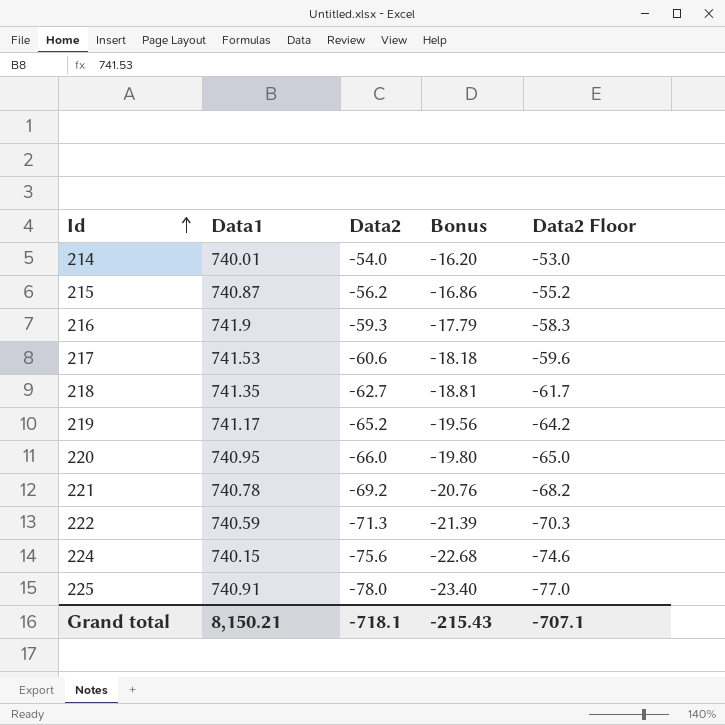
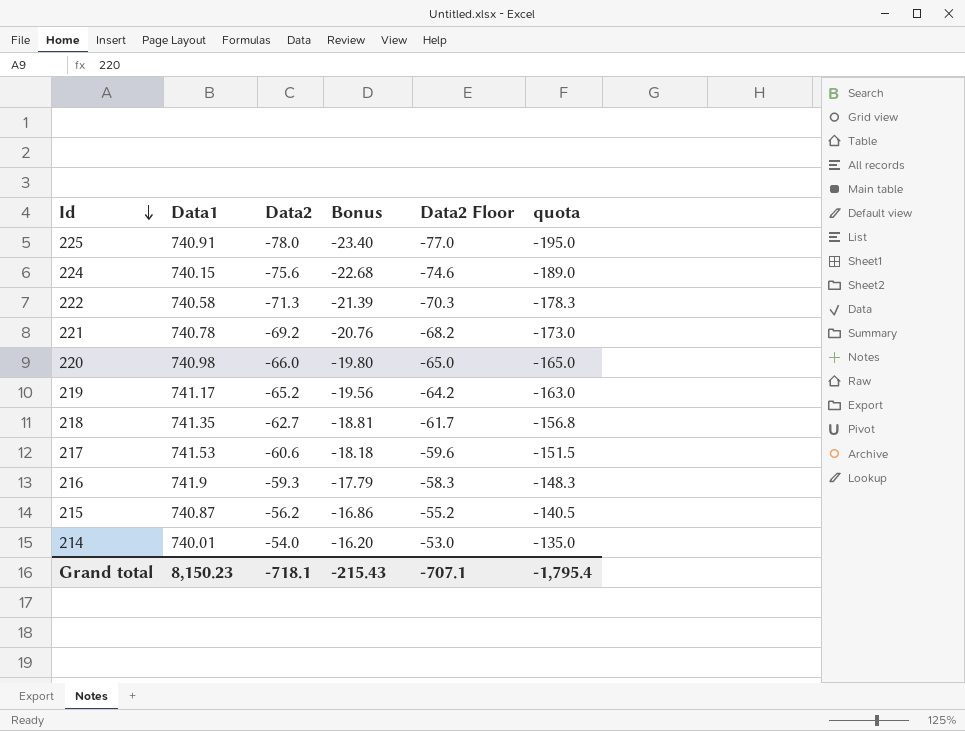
row order: Id ascending -> Id descending
column quota | formula: none -> [Data2] * 2.5
222 | Data1: 740.59 -> 740.58
220 | Data1: 740.95 -> 740.98
Grand total | Data1: 8,150.21 -> 8,150.23

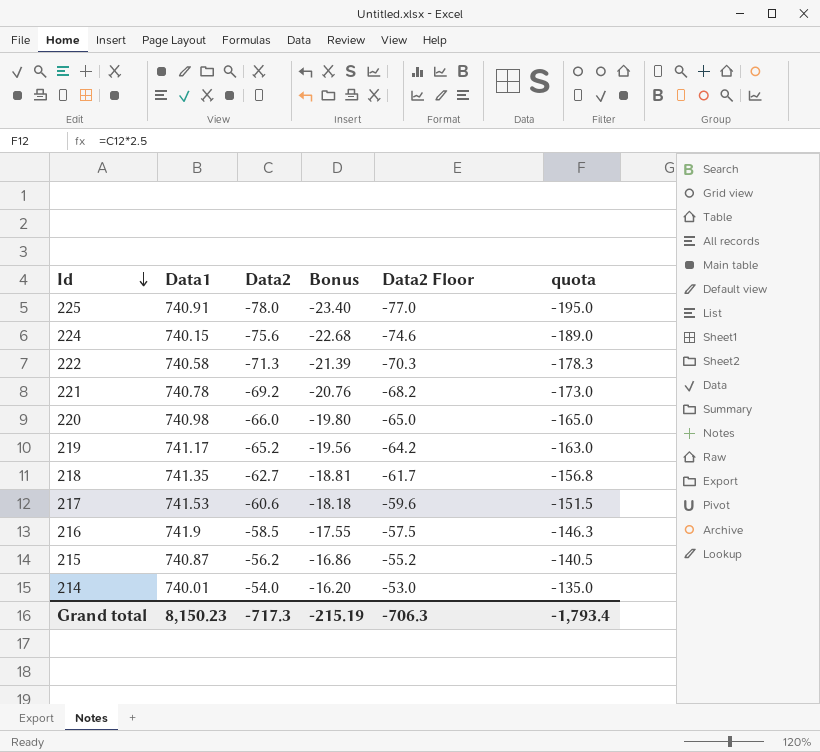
216 | Data2: -59.3 -> -58.5
216 | Bonus: -17.79 -> -17.55
216 | Data2 Floor: -58.3 -> -57.5
216 | quota: -148.3 -> -146.3
Grand total | Data2: -718.1 -> -717.3
Grand total | Bonus: -215.43 -> -215.19
Grand total | Data2 Floor: -707.1 -> -706.3
Grand total | quota: -1,795.4 -> -1,793.4

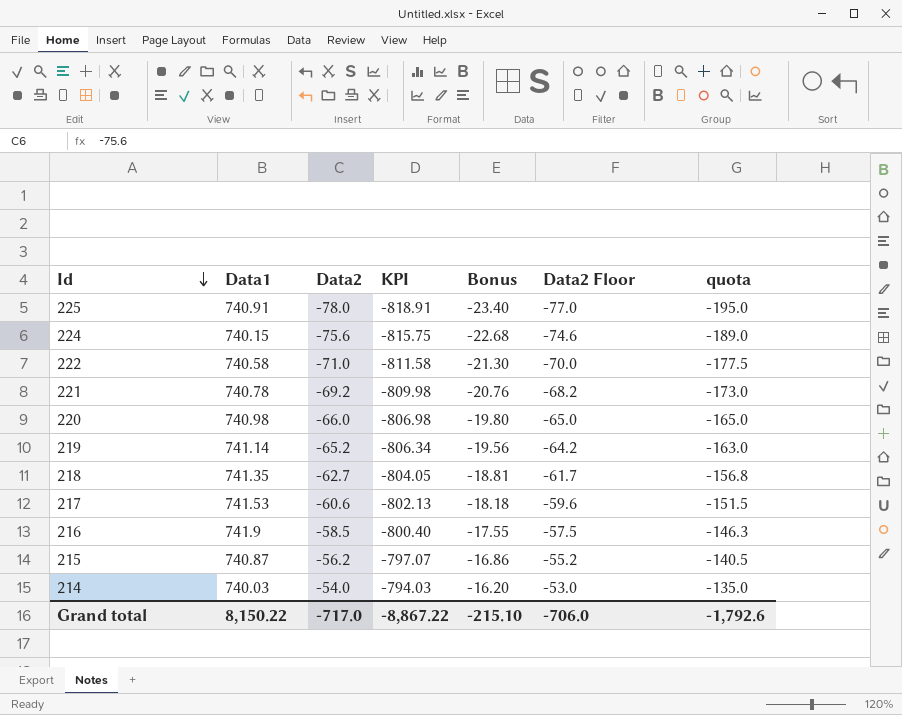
column KPI | formula: none -> [Data2] - [Data1]
222 | Data2: -71.3 -> -71.0
222 | Bonus: -21.39 -> -21.30
222 | Data2 Floor: -70.3 -> -70.0
222 | quota: -178.3 -> -177.5
219 | Data1: 741.17 -> 741.14
214 | Data1: 740.01 -> 740.03
Grand total | Data1: 8,150.23 -> 8,150.22
Grand total | Data2: -717.3 -> -717.0
Grand total | Bonus: -215.19 -> -215.10
Grand total | Data2 Floor: -706.3 -> -706.0
Grand total | quota: -1,793.4 -> -1,792.6

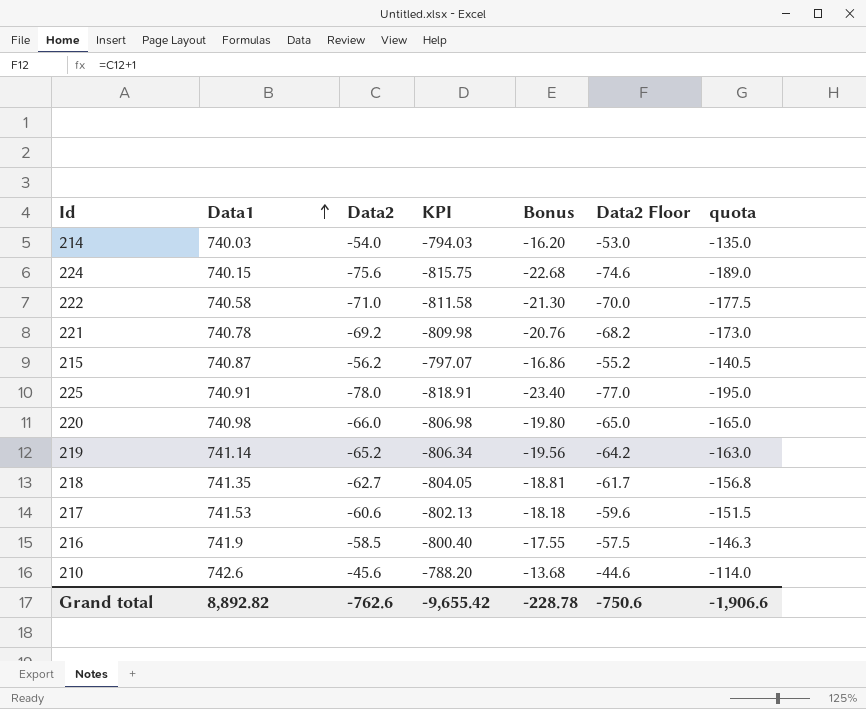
row order: Id descending -> Data1 ascending
row 210: none -> 742.6 | -45.6 | -788.20 | -13.68 | -44.6 | -114.0
Grand total | Data1: 8,150.22 -> 8,892.82
Grand total | Data2: -717.0 -> -762.6
Grand total | KPI: -8,867.22 -> -9,655.42
Grand total | Bonus: -215.10 -> -228.78
Grand total | Data2 Floor: -706.0 -> -750.6
Grand total | quota: -1,792.6 -> -1,906.6

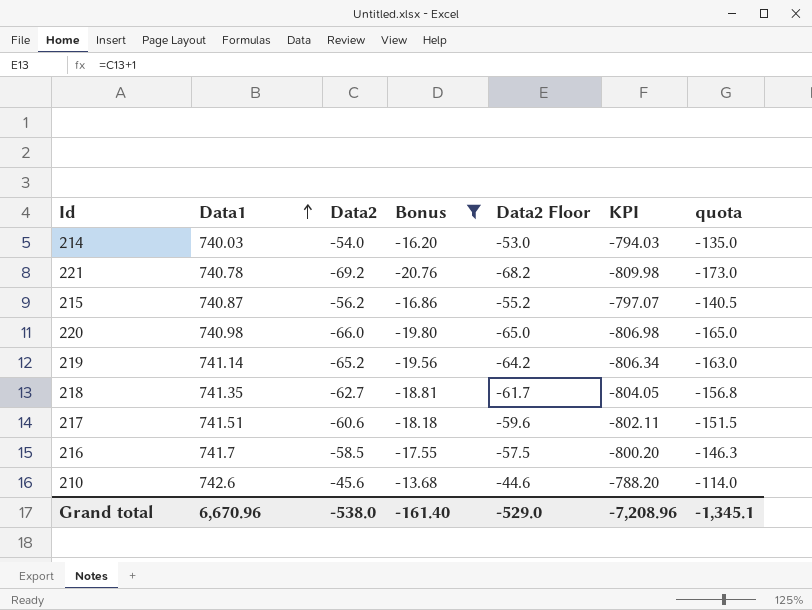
filter: none -> Bonus >= -20.76
column KPI | position: 4 -> 6
217 | Data1: 741.53 -> 741.51
217 | KPI: -802.13 -> -802.11
216 | Data1: 741.9 -> 741.7
216 | KPI: -800.40 -> -800.20
Grand total | Data1: 8,892.82 -> 6,670.96
Grand total | Data2: -762.6 -> -538.0
Grand total | Bonus: -228.78 -> -161.40
Grand total | Data2 Floor: -750.6 -> -529.0
Grand total | KPI: -9,655.42 -> -7,208.96
Grand total | quota: -1,906.6 -> -1,345.1

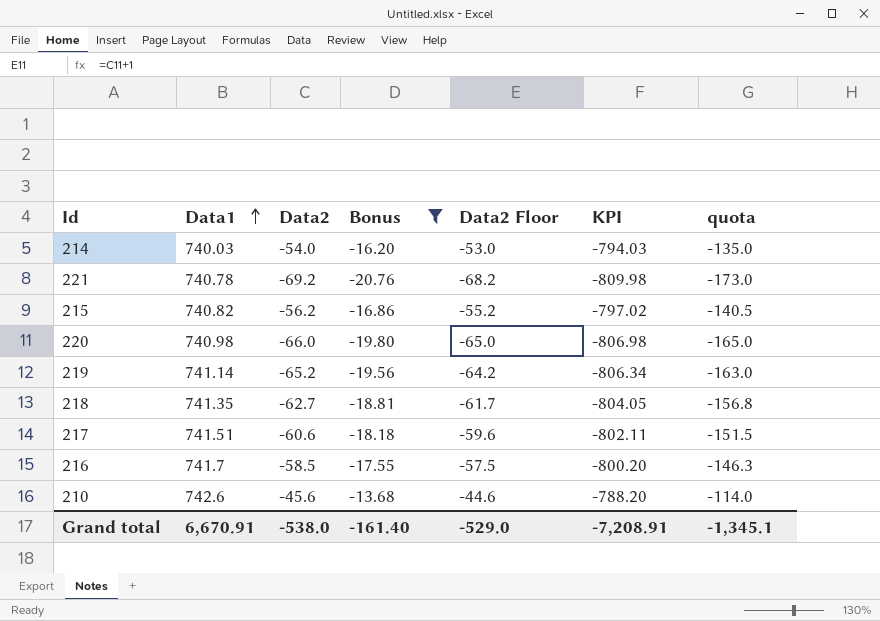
215 | Data1: 740.87 -> 740.82
215 | KPI: -797.07 -> -797.02
Grand total | Data1: 6,670.96 -> 6,670.91
Grand total | KPI: -7,208.96 -> -7,208.91

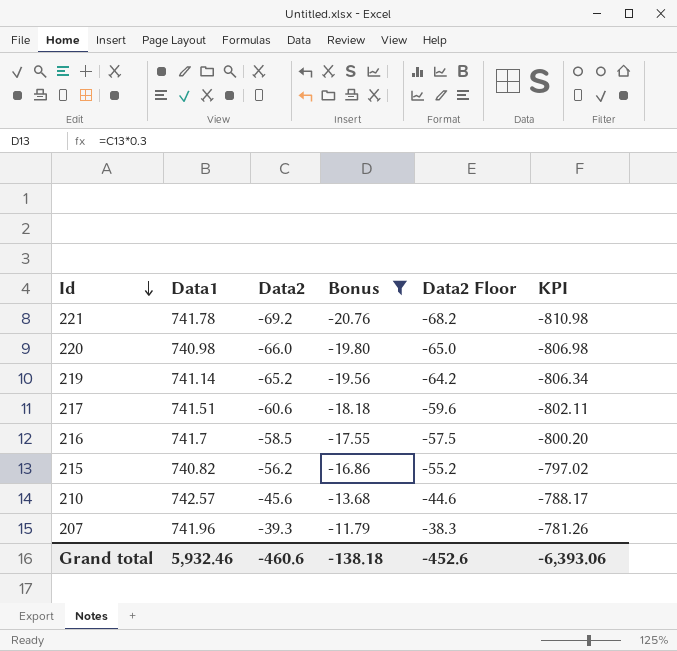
row order: Data1 ascending -> Id descending
column quota | formula: [Data2] * 2.5 -> none
row 214: 740.03 | -54.0 | -16.20 | -53.0 | -794.03 | -135.0 -> none
row 218: 741.35 | -62.7 | -18.81 | -61.7 | -804.05 | -156.8 -> none
221 | Data1: 740.78 -> 741.78
221 | KPI: -809.98 -> -810.98
210 | Data1: 742.6 -> 742.57
210 | KPI: -788.20 -> -788.17
row 207: none -> 741.96 | -39.3 | -11.79 | -38.3 | -781.26
Grand total | Data1: 6,670.91 -> 5,932.46
Grand total | Data2: -538.0 -> -460.6
Grand total | Bonus: -161.40 -> -138.18
Grand total | Data2 Floor: -529.0 -> -452.6
Grand total | KPI: -7,208.91 -> -6,393.06

